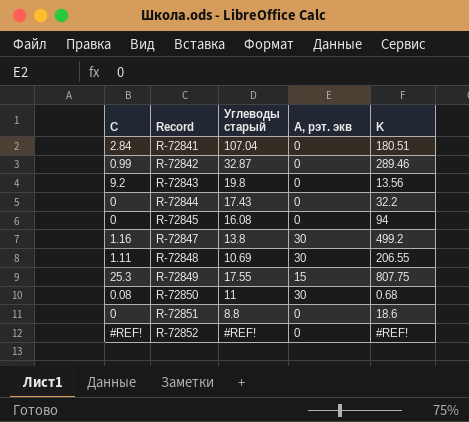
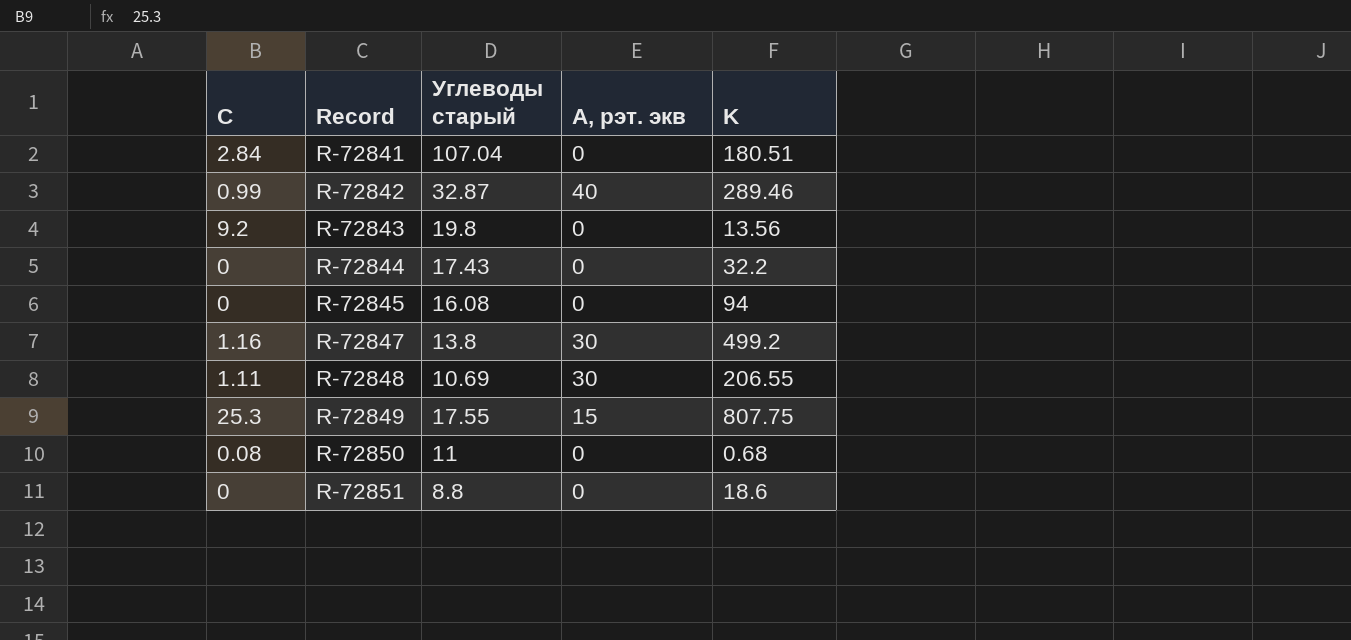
row R-72852: #REF! | #REF! | 0 | #REF! -> none
R-72842 | A, рэт. экв: 0 -> 40
R-72850 | A, рэт. экв: 30 -> 0

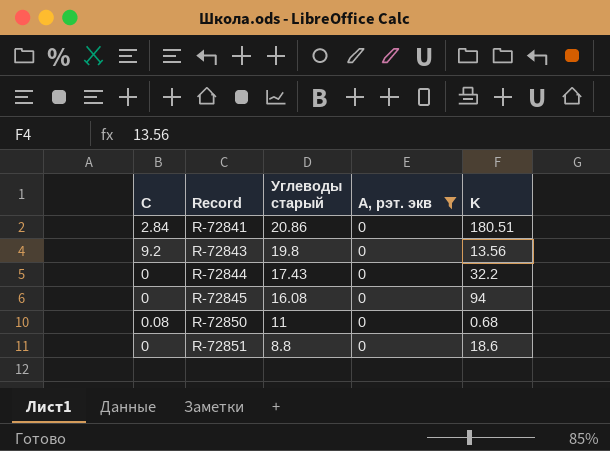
filter: none -> A, рэт. экв = 0
R-72841 | Углеводы старый: 107.04 -> 20.86

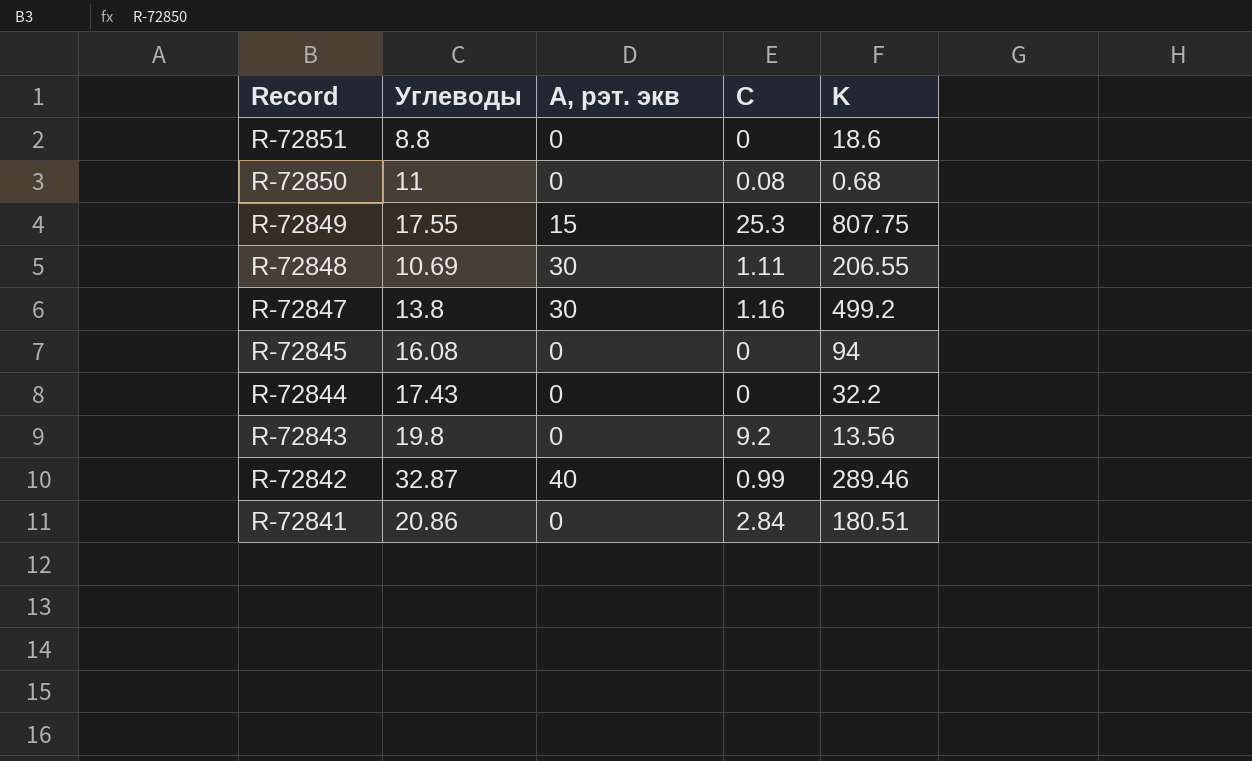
filter: A, рэт. экв = 0 -> none
row order: Record ascending -> Record descending
column name: Углеводы старый -> Углеводы
column C | position: 1 -> 4

